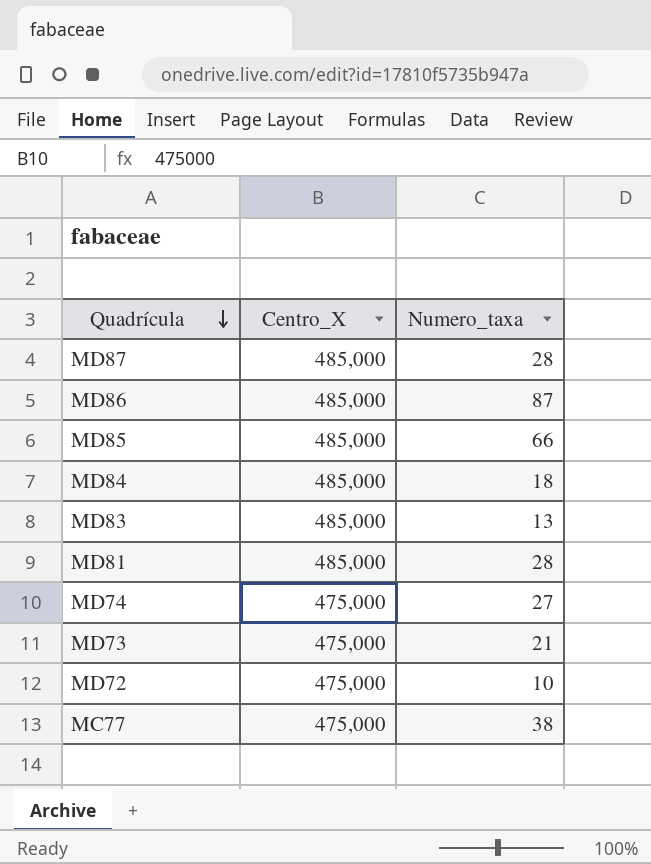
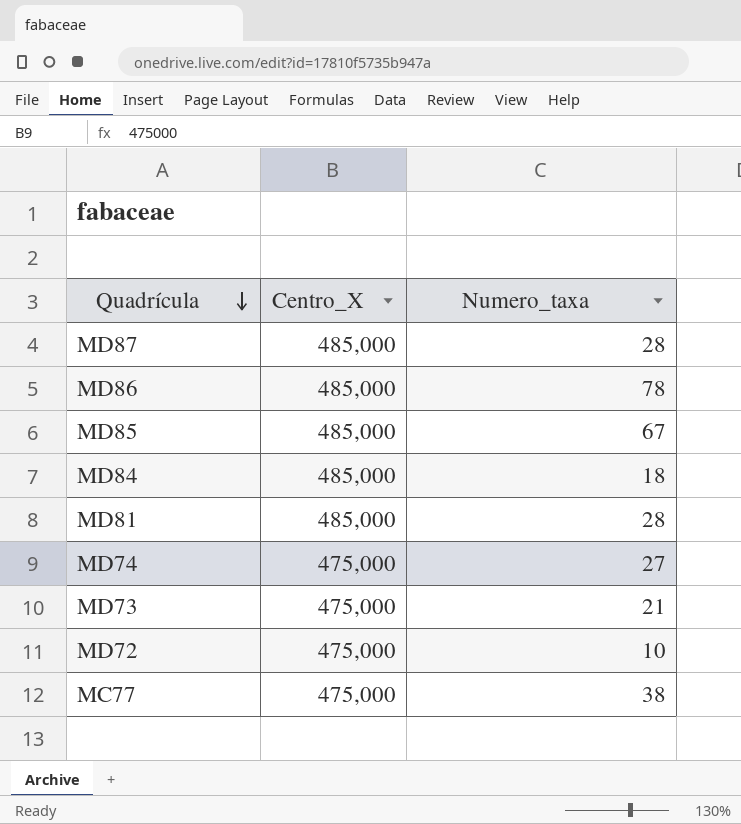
row MD83: 485,000 | 13 -> none
MD86 | Numero_taxa: 87 -> 78
MD85 | Numero_taxa: 66 -> 67

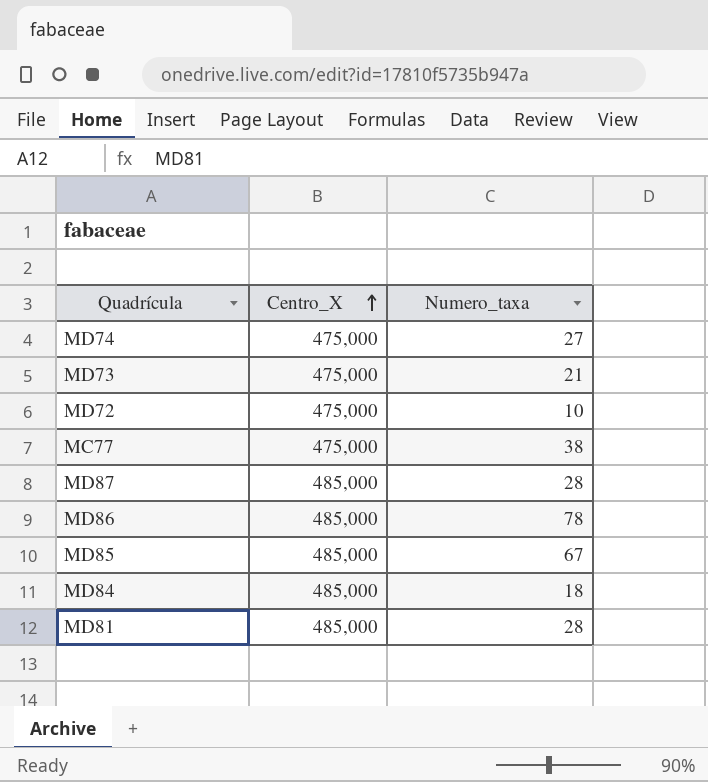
row order: Quadrícula descending -> Centro_X ascending

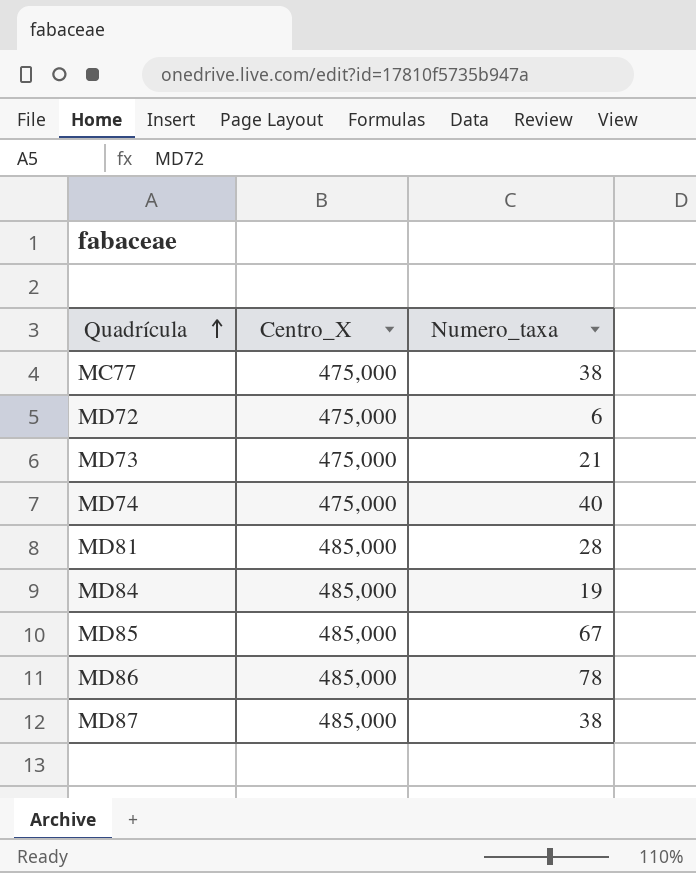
row order: Centro_X ascending -> Quadrícula ascending
MD72 | Numero_taxa: 10 -> 6
MD74 | Numero_taxa: 27 -> 40
MD84 | Numero_taxa: 18 -> 19
MD87 | Numero_taxa: 28 -> 38

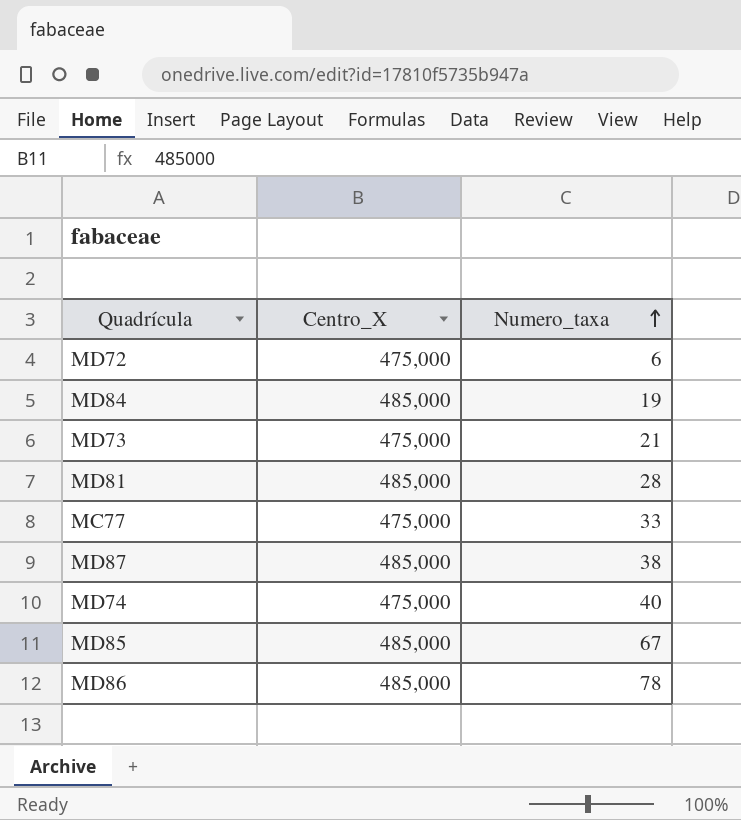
row order: Quadrícula ascending -> Numero_taxa ascending
MC77 | Numero_taxa: 38 -> 33

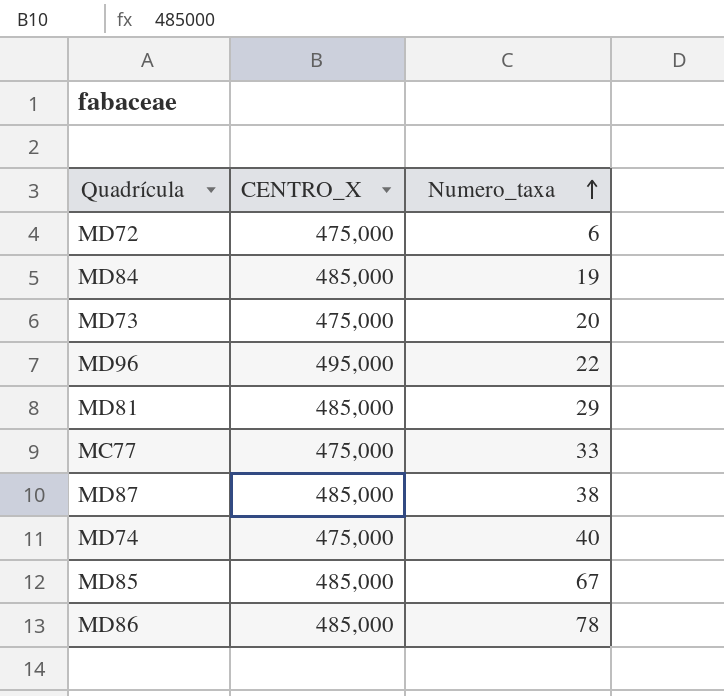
column name: Centro_X -> CENTRO_X
MD73 | Numero_taxa: 21 -> 20
row MD96: none -> 495,000 | 22
MD81 | Numero_taxa: 28 -> 29

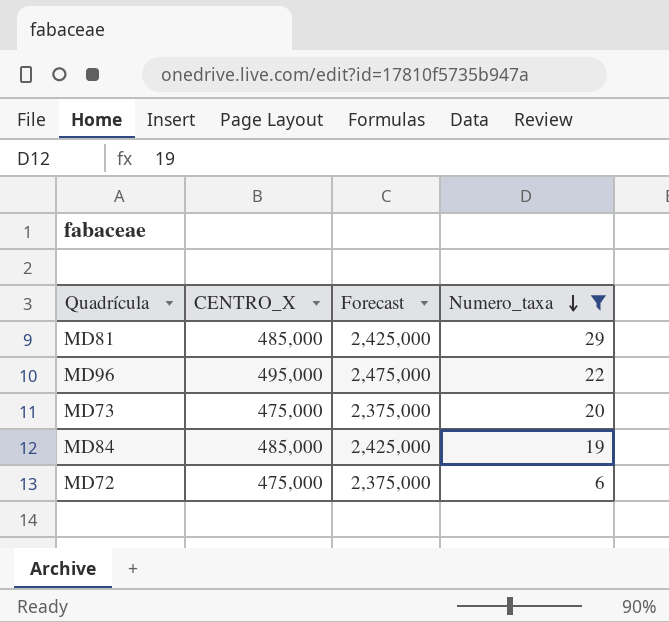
filter: none -> Numero_taxa <= 29
row order: Numero_taxa ascending -> Numero_taxa descending
column Forecast | formula: none -> [CENTRO_X] * 5

